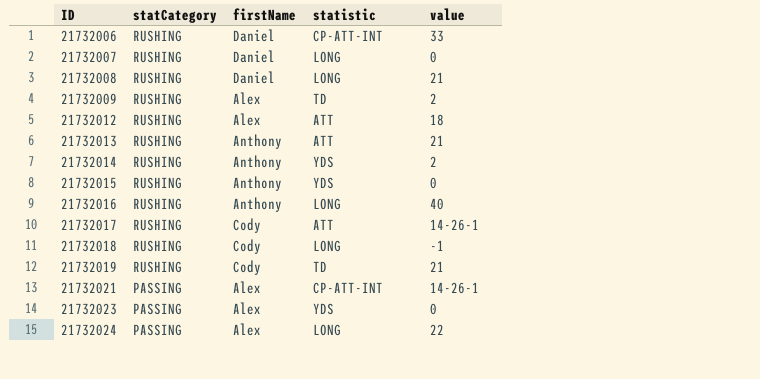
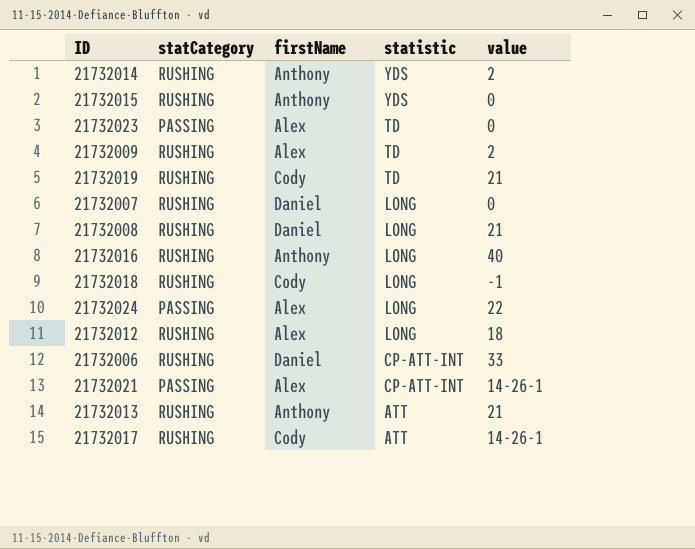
row order: ID ascending -> statistic descending
21732023 | statistic: YDS -> TD
21732012 | statistic: ATT -> LONG

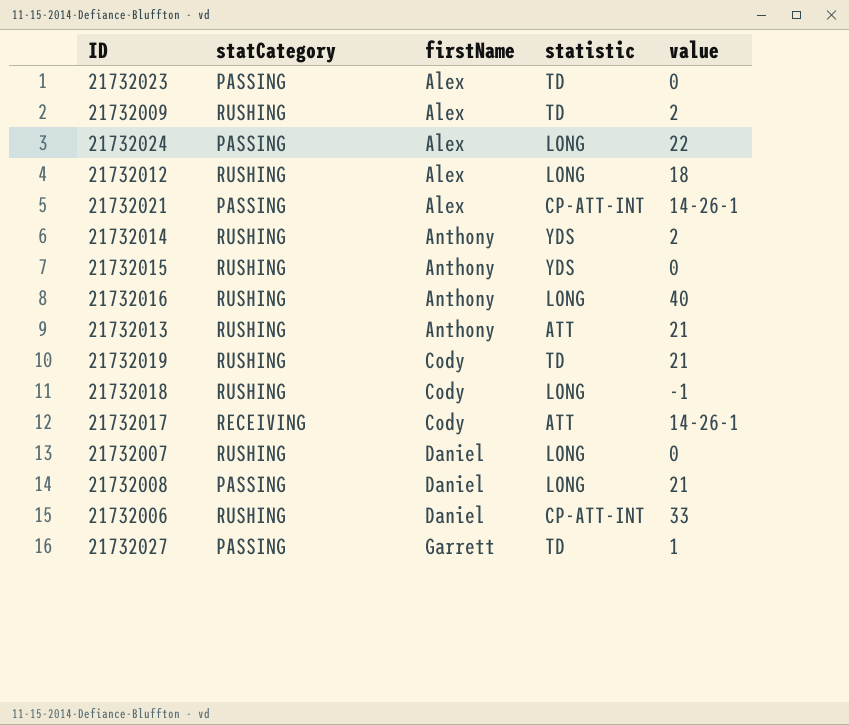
row order: statistic descending -> firstName ascending
21732017 | statCategory: RUSHING -> RECEIVING
21732008 | statCategory: RUSHING -> PASSING
row 21732027: none -> PASSING | Garrett | TD | 1

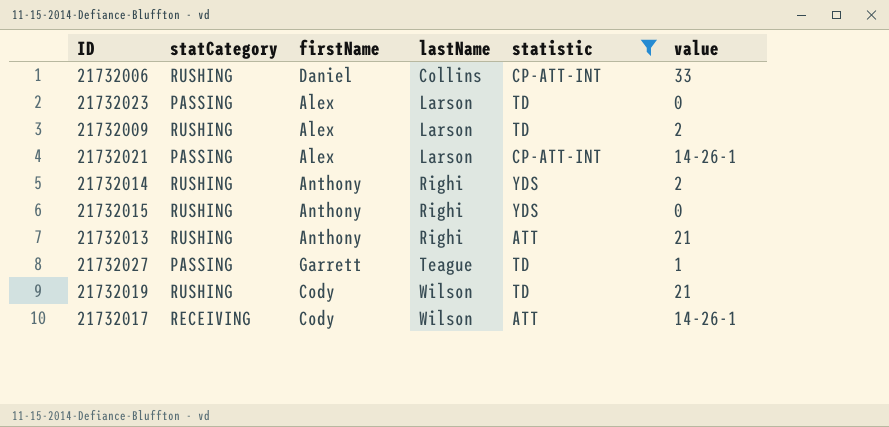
filter: none -> statistic != LONG
row order: firstName ascending -> lastName ascending
column lastName | position: none -> 4

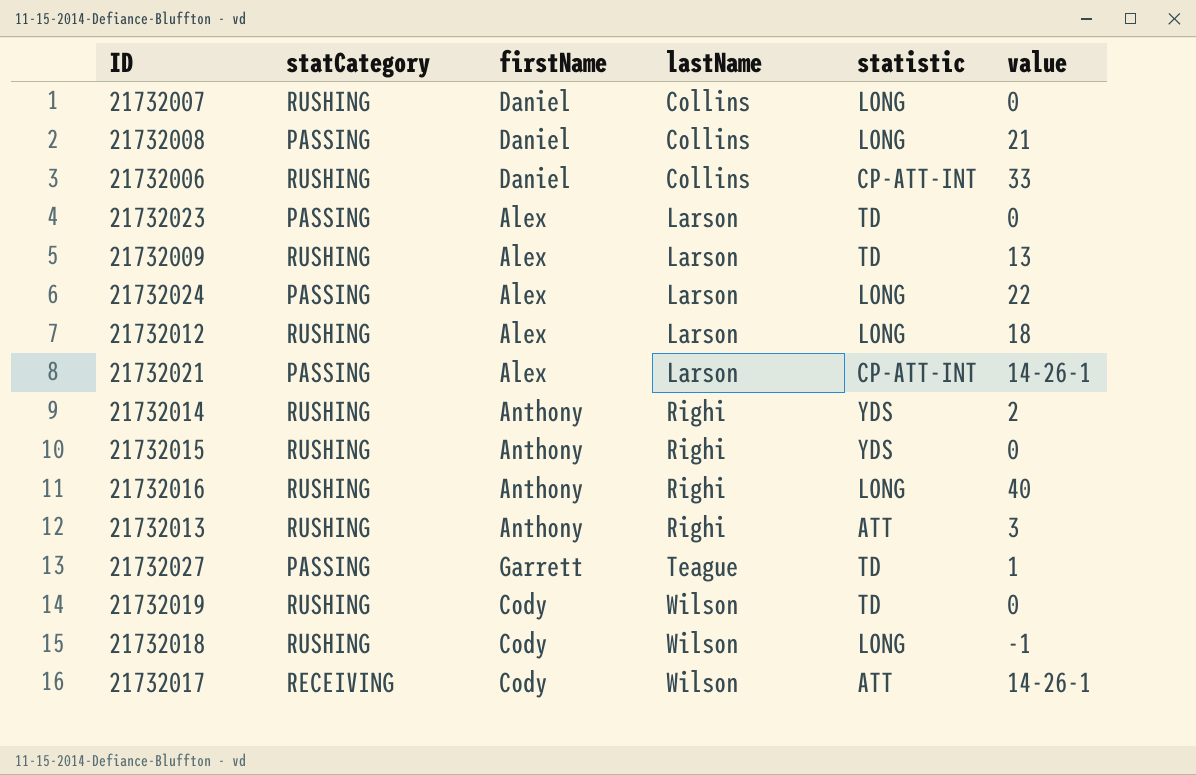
filter: statistic != LONG -> none
21732009 | value: 2 -> 13
21732013 | value: 21 -> 3
21732019 | value: 21 -> 0

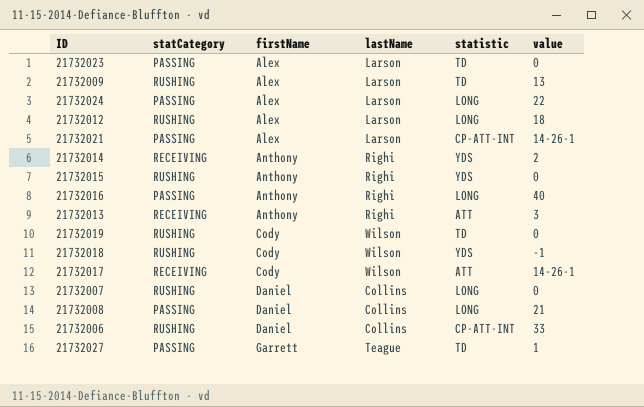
row order: lastName ascending -> firstName ascending
21732014 | statCategory: RUSHING -> RECEIVING
21732016 | statCategory: RUSHING -> PASSING
21732013 | statCategory: RUSHING -> RECEIVING
21732018 | statistic: LONG -> YDS

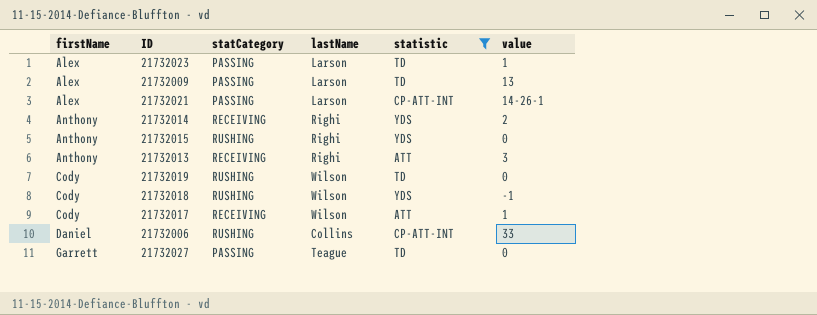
filter: none -> statistic != LONG
column firstName | position: 3 -> 1
21732023 | value: 0 -> 1
21732009 | statCategory: RUSHING -> PASSING
21732017 | value: 14-26-1 -> 1
21732027 | value: 1 -> 0

